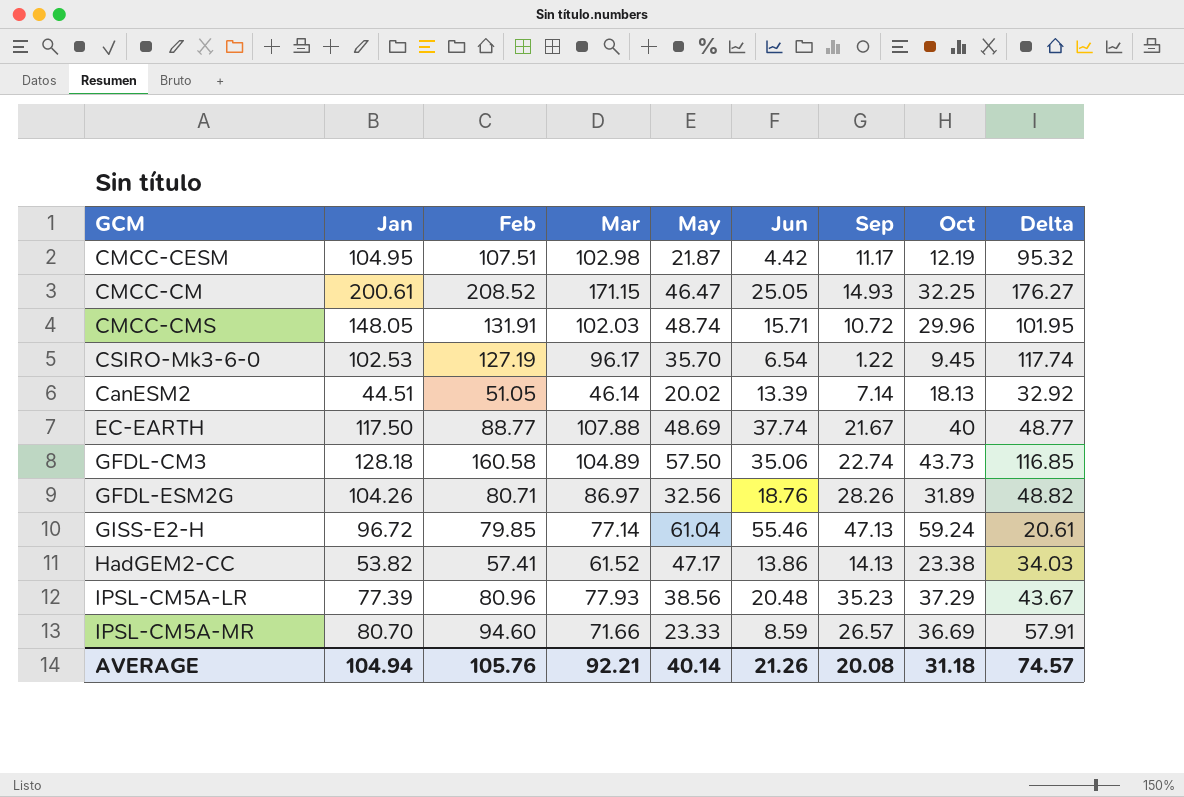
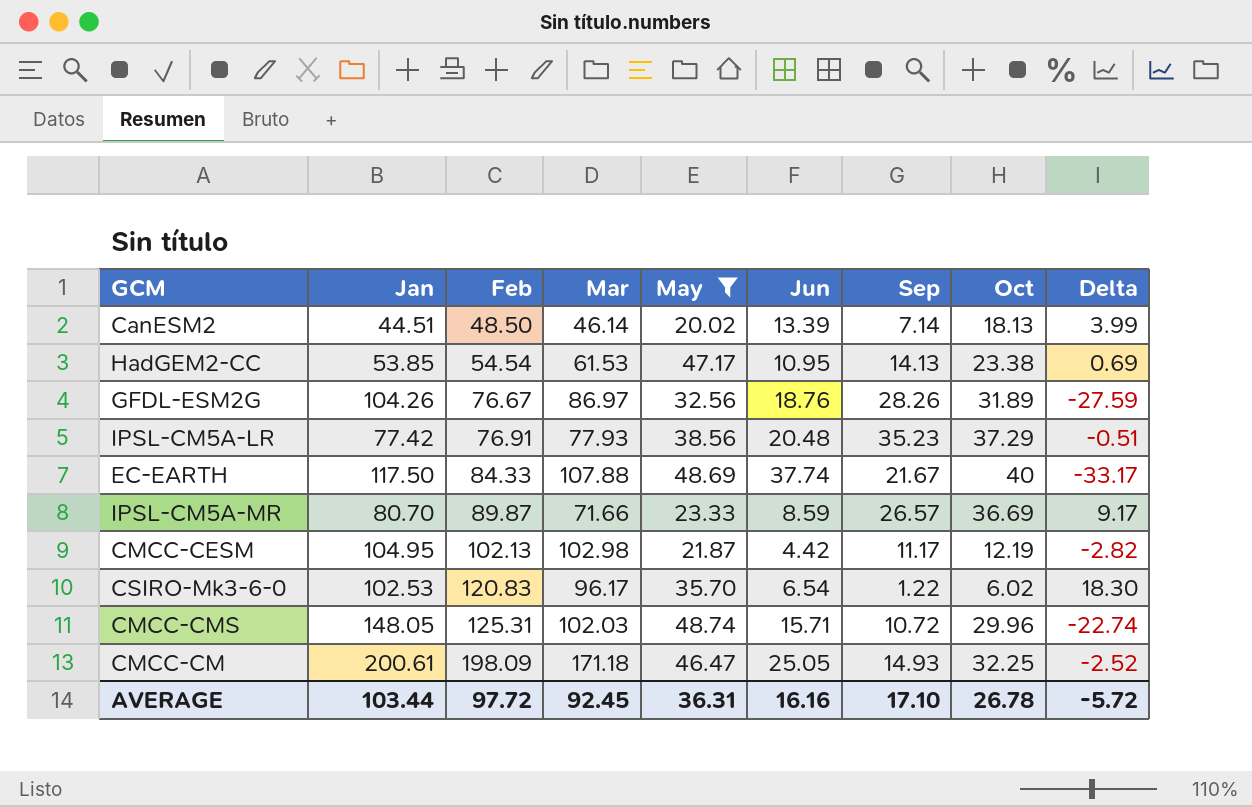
filter: none -> May <= 48.74
row order: none -> Feb ascending
column Delta | formula: [Feb] - [Oct] -> [Feb] - [Jan]
CanESM2 | Feb: 51.05 -> 48.50
HadGEM2-CC | Jan: 53.82 -> 53.85
HadGEM2-CC | Feb: 57.41 -> 54.54
HadGEM2-CC | Mar: 61.52 -> 61.53
HadGEM2-CC | Jun: 13.86 -> 10.95
GFDL-ESM2G | Feb: 80.71 -> 76.67
IPSL-CM5A-LR | Jan: 77.39 -> 77.42
IPSL-CM5A-LR | Feb: 80.96 -> 76.91
EC-EARTH | Feb: 88.77 -> 84.33
IPSL-CM5A-MR | Feb: 94.60 -> 89.87
CMCC-CESM | Feb: 107.51 -> 102.13
CSIRO-Mk3-6-0 | Feb: 127.19 -> 120.83
CSIRO-Mk3-6-0 | Oct: 9.45 -> 6.02
CMCC-CMS | Feb: 131.91 -> 125.31
CMCC-CM | Feb: 208.52 -> 198.09
CMCC-CM | Mar: 171.15 -> 171.18
AVERAGE | Jan: 104.94 -> 103.44
AVERAGE | Feb: 105.76 -> 97.72
AVERAGE | Mar: 92.21 -> 92.45
AVERAGE | May: 40.14 -> 36.31
AVERAGE | Jun: 21.26 -> 16.16
AVERAGE | Sep: 20.08 -> 17.10
AVERAGE | Oct: 31.18 -> 26.78
AVERAGE | Delta: 74.57 -> -5.72

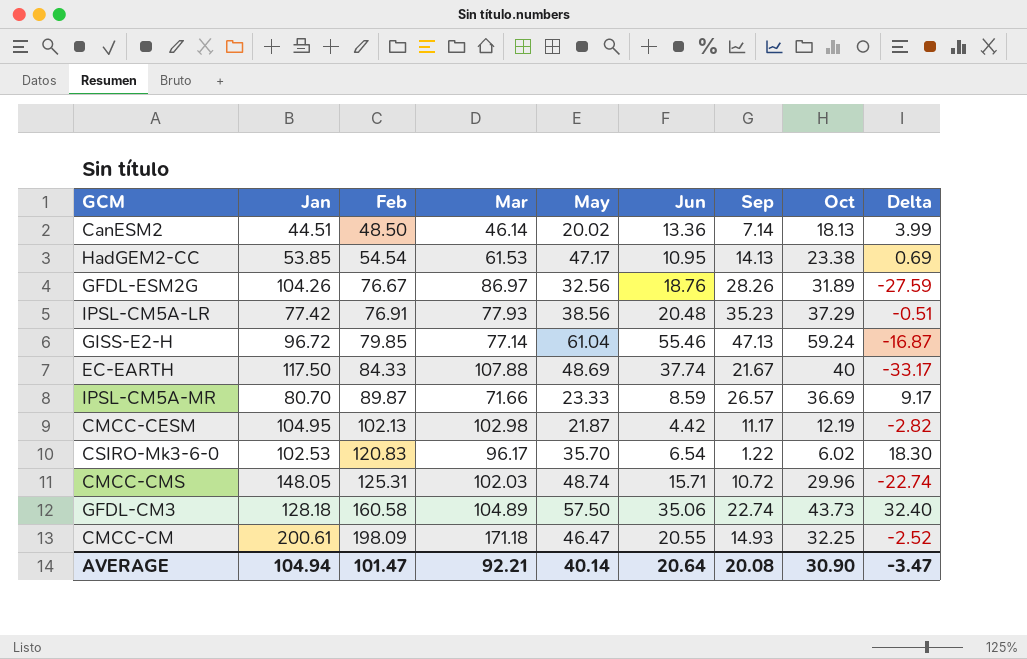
filter: May <= 48.74 -> none
CanESM2 | Jun: 13.39 -> 13.36
CMCC-CM | Jun: 25.05 -> 20.55
AVERAGE | Jan: 103.44 -> 104.94
AVERAGE | Feb: 97.72 -> 101.47
AVERAGE | Mar: 92.45 -> 92.21
AVERAGE | May: 36.31 -> 40.14
AVERAGE | Jun: 16.16 -> 20.64
AVERAGE | Sep: 17.10 -> 20.08
AVERAGE | Oct: 26.78 -> 30.90
AVERAGE | Delta: -5.72 -> -3.47

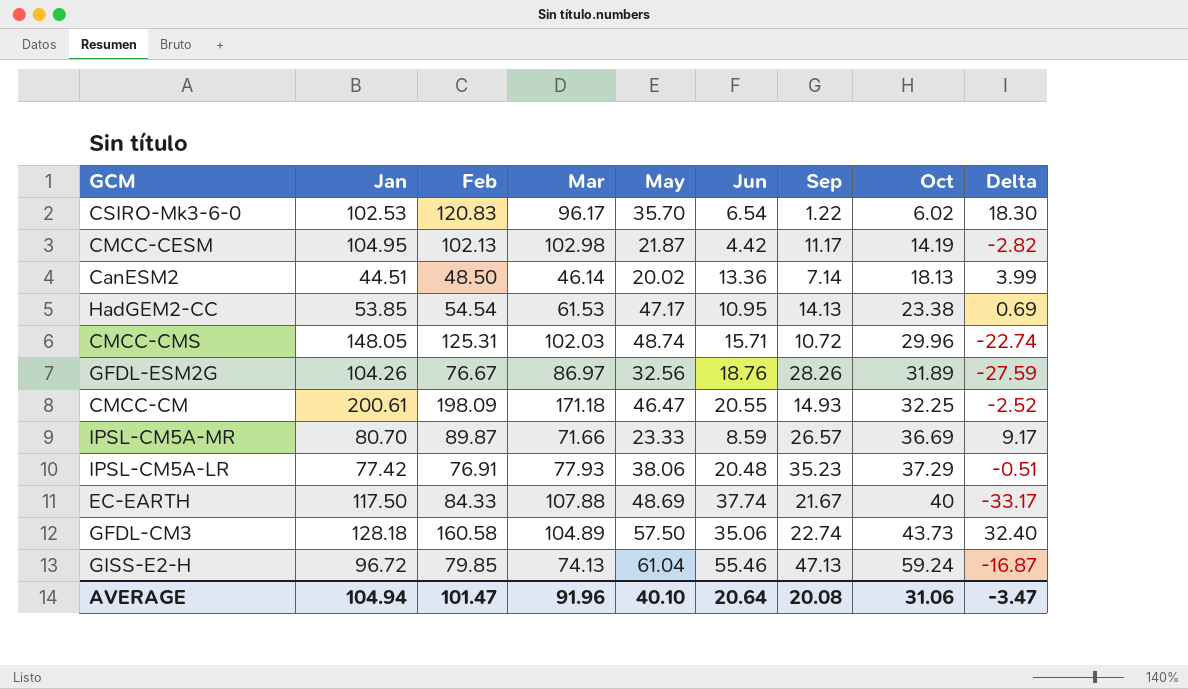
row order: Feb ascending -> Oct ascending
CMCC-CESM | Oct: 12.19 -> 14.19
IPSL-CM5A-LR | May: 38.56 -> 38.06
GISS-E2-H | Mar: 77.14 -> 74.13
AVERAGE | Mar: 92.21 -> 91.96
AVERAGE | May: 40.14 -> 40.10
AVERAGE | Oct: 30.90 -> 31.06

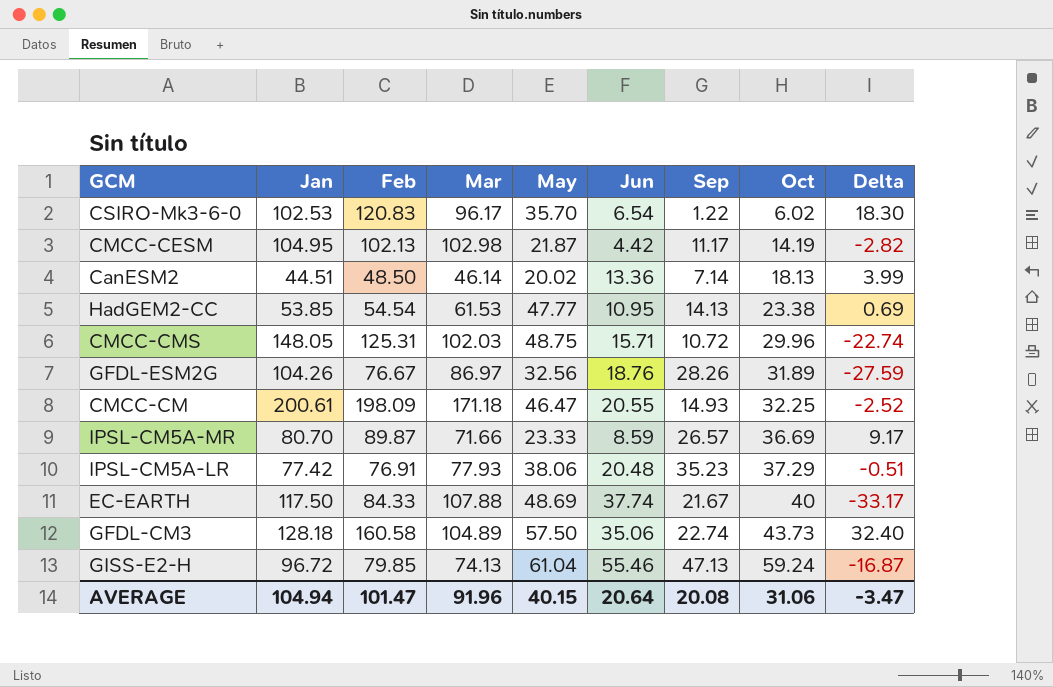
HadGEM2-CC | May: 47.17 -> 47.77
CMCC-CMS | May: 48.74 -> 48.75
AVERAGE | May: 40.10 -> 40.15

